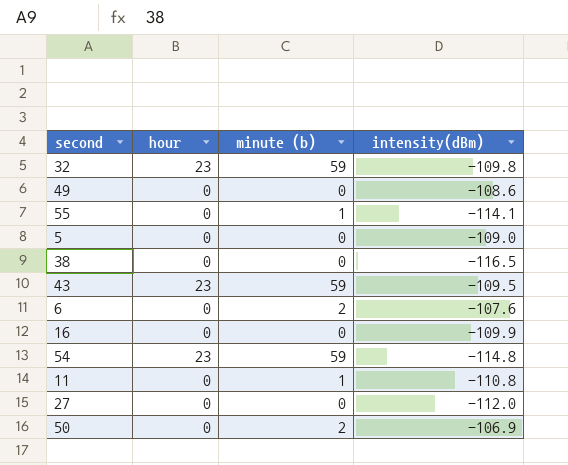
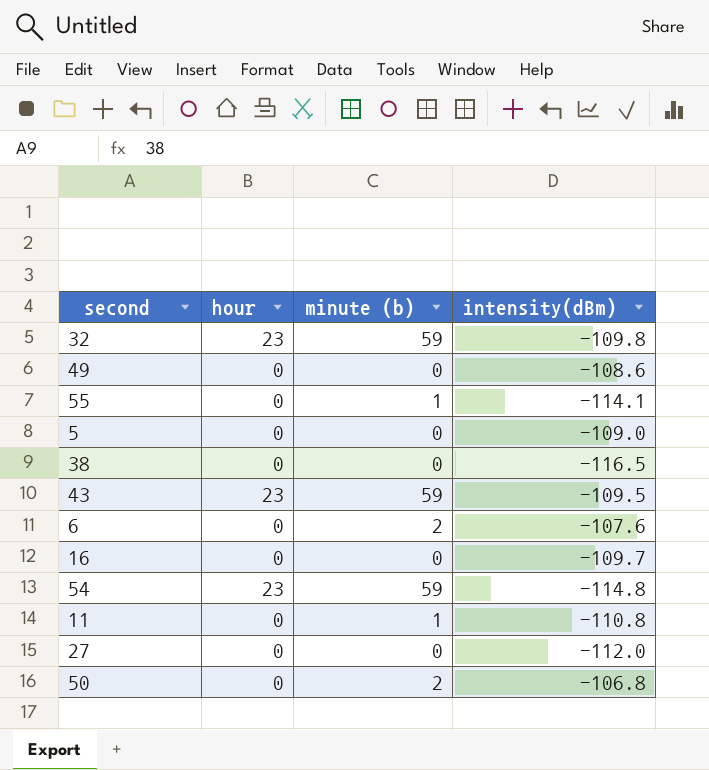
16 | intensity(dBm): -109.9 -> -109.7
50 | intensity(dBm): -106.9 -> -106.8

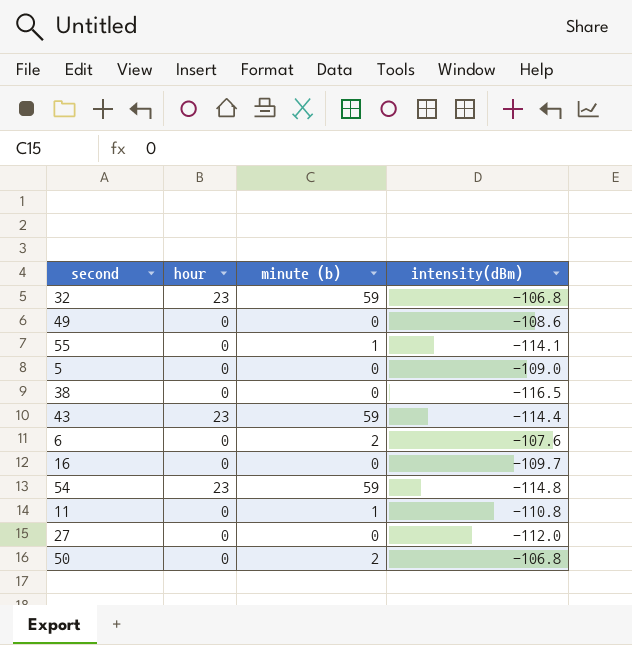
32 | intensity(dBm): -109.8 -> -106.8
43 | intensity(dBm): -109.5 -> -114.4

